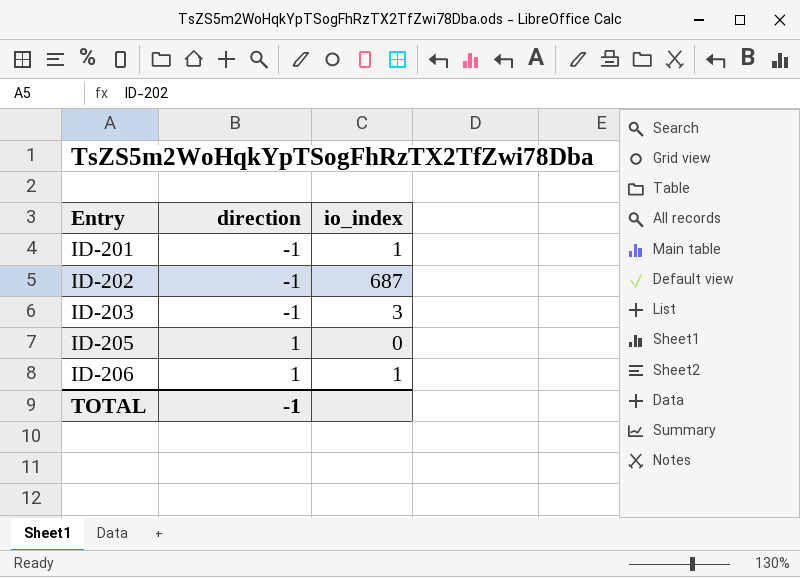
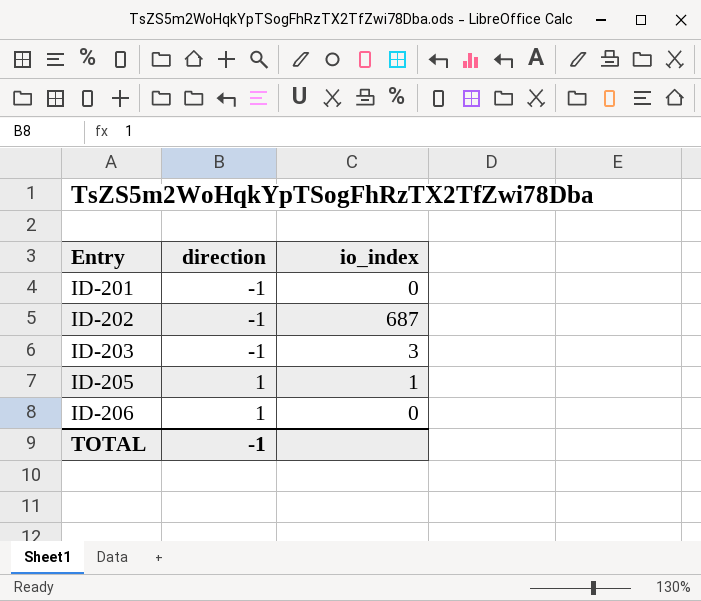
ID-201 | io_index: 1 -> 0
ID-205 | io_index: 0 -> 1
ID-206 | io_index: 1 -> 0

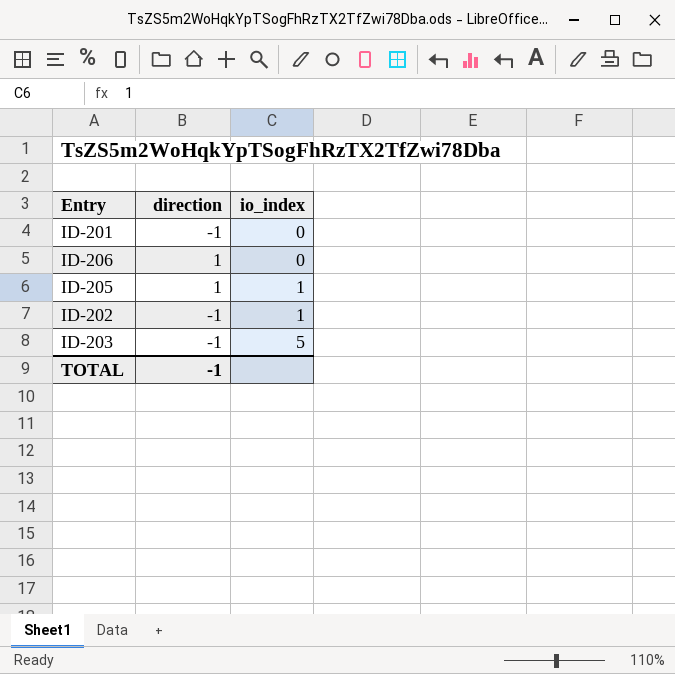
row order: Entry ascending -> io_index ascending
ID-202 | io_index: 687 -> 1
ID-203 | io_index: 3 -> 5

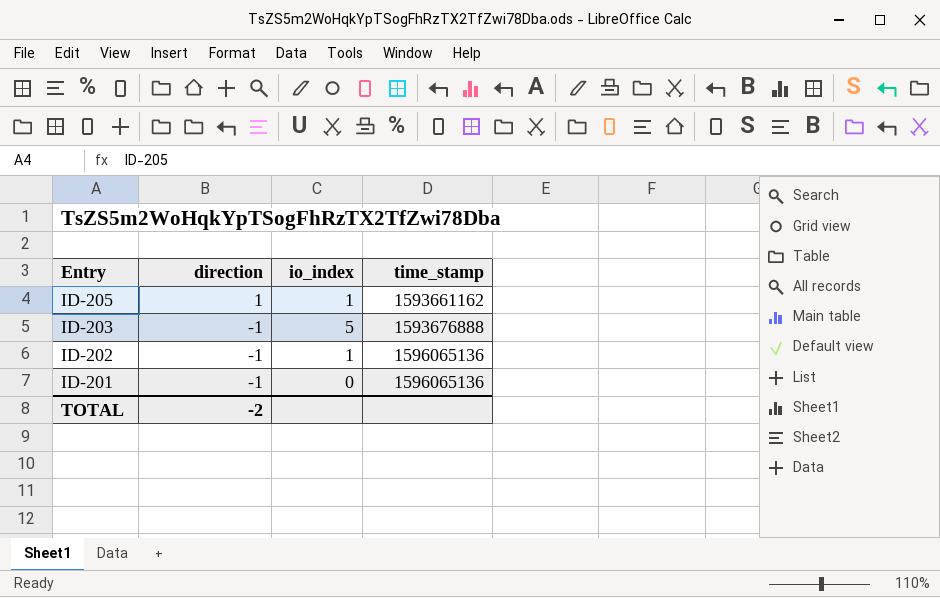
row order: io_index ascending -> Entry descending
column time_stamp | position: none -> 4
row ID-206: 1 | 0 -> none
TOTAL | direction: -1 -> -2

